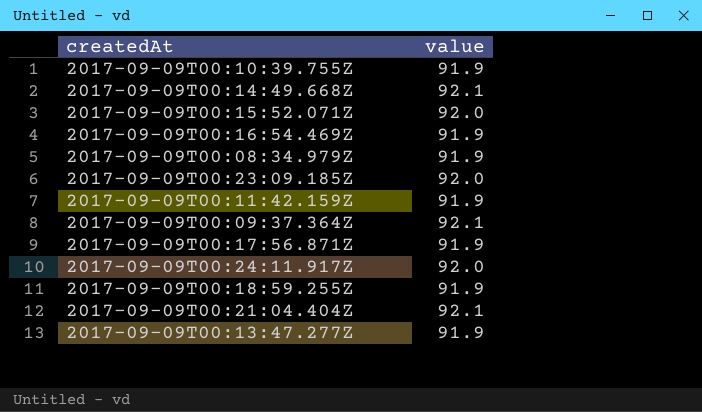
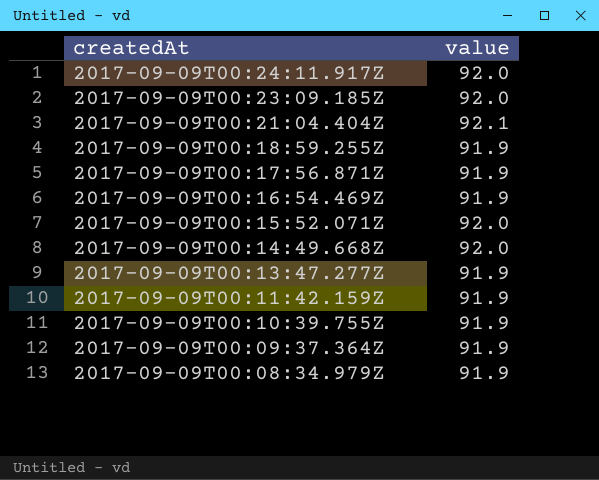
row order: none -> createdAt descending
2017-09-09T00:14:49.668Z | value: 92.1 -> 92.0
2017-09-09T00:09:37.364Z | value: 92.1 -> 91.9

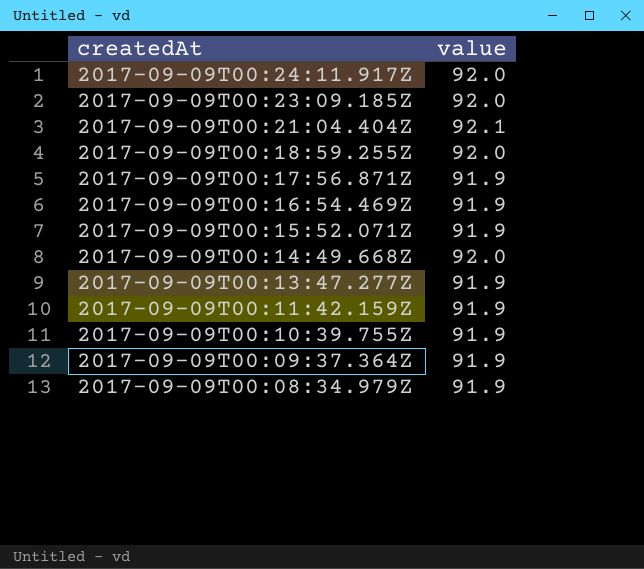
2017-09-09T00:18:59.255Z | value: 91.9 -> 92.0
2017-09-09T00:15:52.071Z | value: 92.0 -> 91.9

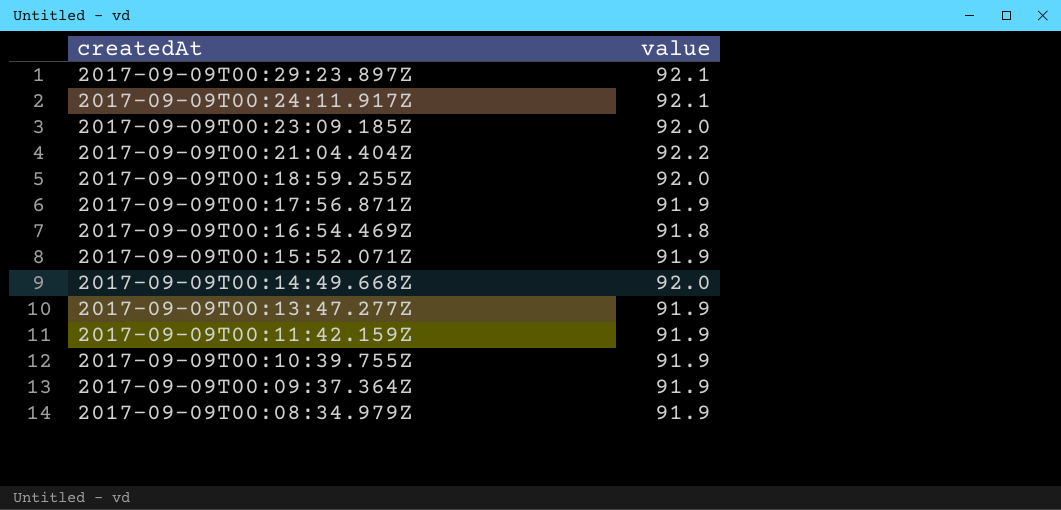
row 2017-09-09T00:29:23.897Z: none -> 92.1
2017-09-09T00:24:11.917Z | value: 92.0 -> 92.1
2017-09-09T00:21:04.404Z | value: 92.1 -> 92.2
2017-09-09T00:16:54.469Z | value: 91.9 -> 91.8

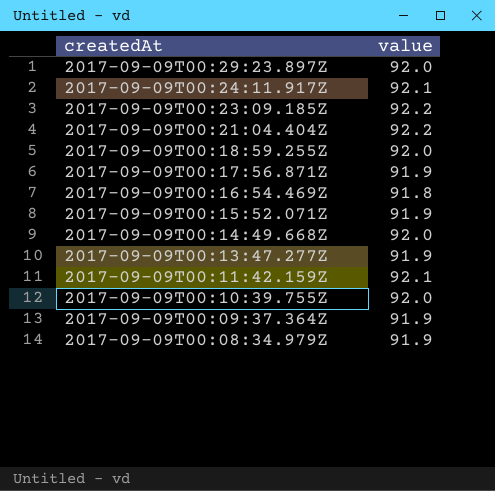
2017-09-09T00:29:23.897Z | value: 92.1 -> 92.0
2017-09-09T00:23:09.185Z | value: 92.0 -> 92.2
2017-09-09T00:11:42.159Z | value: 91.9 -> 92.1
2017-09-09T00:10:39.755Z | value: 91.9 -> 92.0

